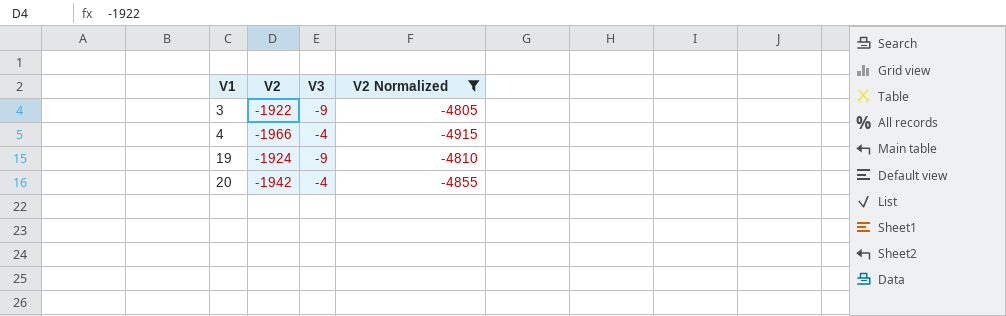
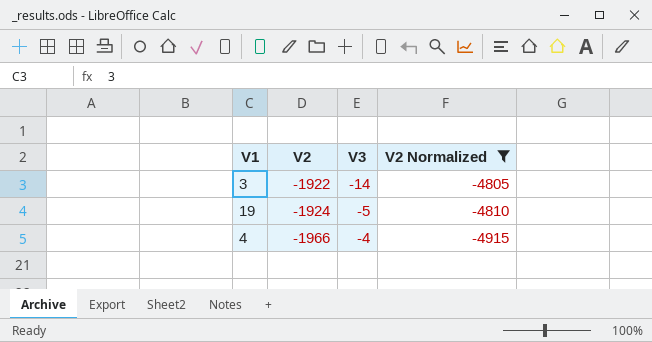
row order: V1 ascending -> V2 descending
row 20: -1942 | -4 | -4855 -> none
3 | V3: -9 -> -14
19 | V3: -9 -> -5

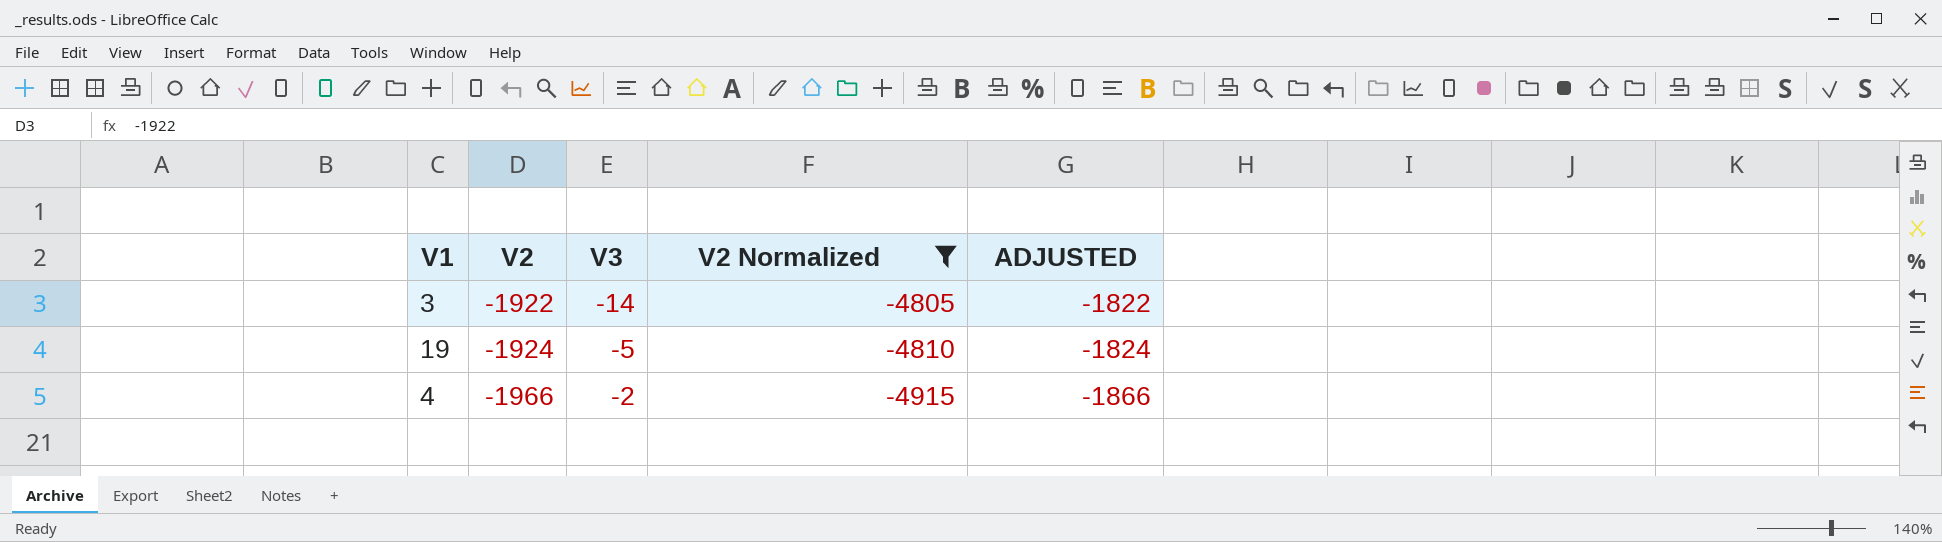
column ADJUSTED | formula: none -> [V2] + 100
4 | V3: -4 -> -2

